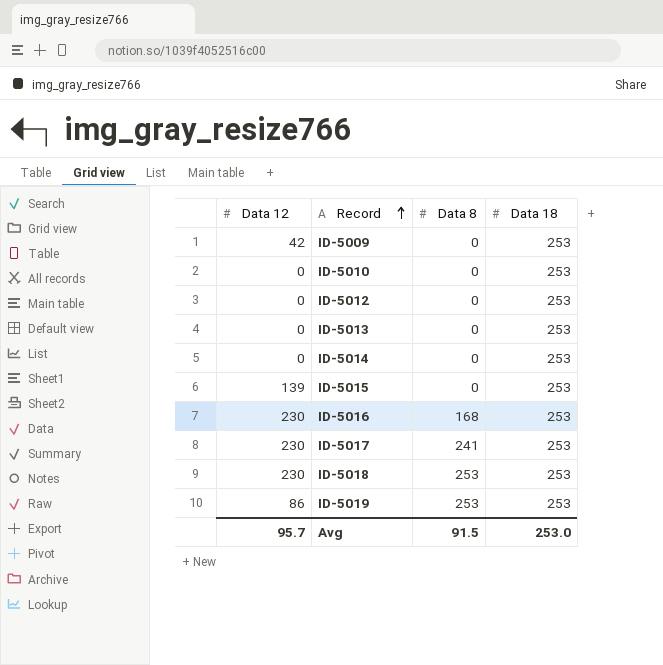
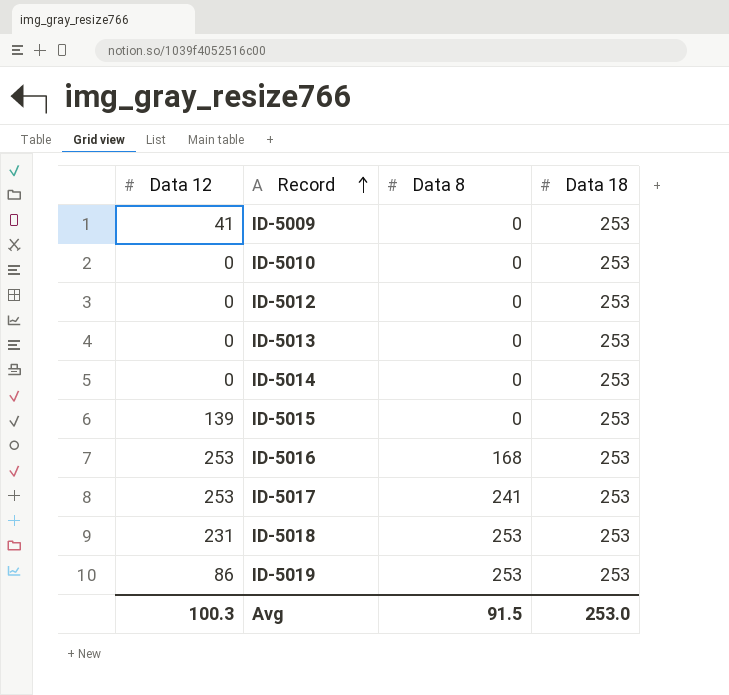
ID-5009 | Data 12: 42 -> 41
ID-5016 | Data 12: 230 -> 253
ID-5017 | Data 12: 230 -> 253
ID-5018 | Data 12: 230 -> 231
Avg | Data 12: 95.7 -> 100.3

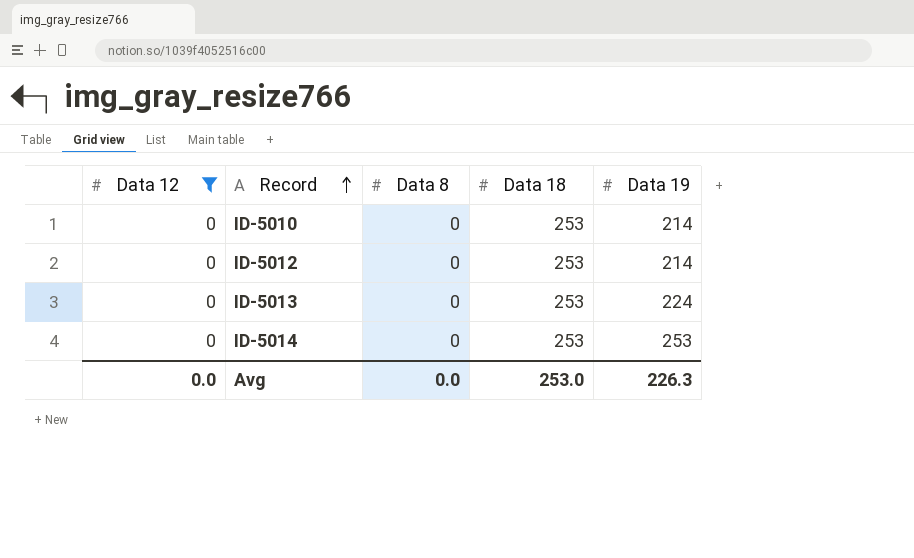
filter: none -> Data 12 = 0
column Data 19 | position: none -> 5
Avg | Data 12: 100.3 -> 0.0
Avg | Data 8: 91.5 -> 0.0

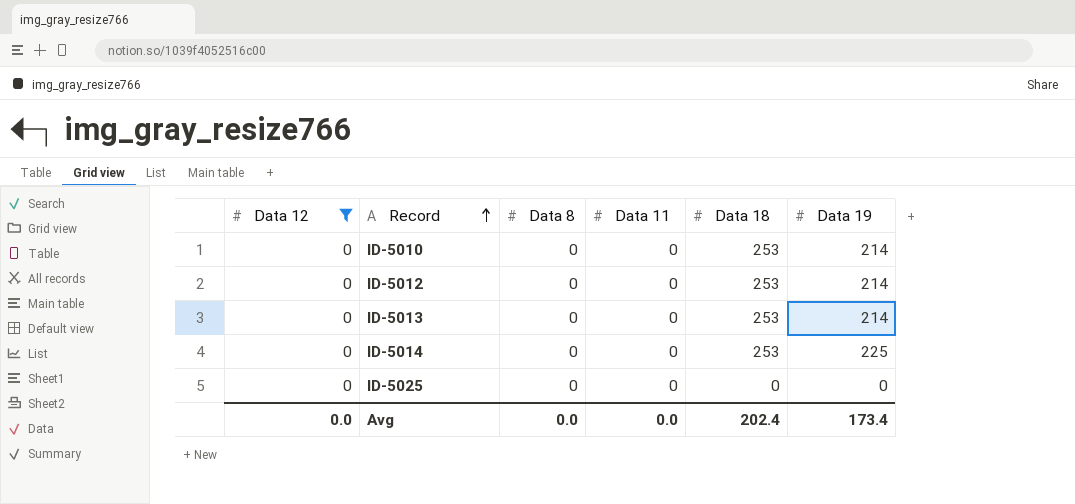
column Data 11 | position: none -> 4
ID-5013 | Data 19: 224 -> 214
ID-5014 | Data 19: 253 -> 225
row ID-5025: none -> 0 | 0 | 0 | 0 | 0
Avg | Data 18: 253.0 -> 202.4
Avg | Data 19: 226.3 -> 173.4

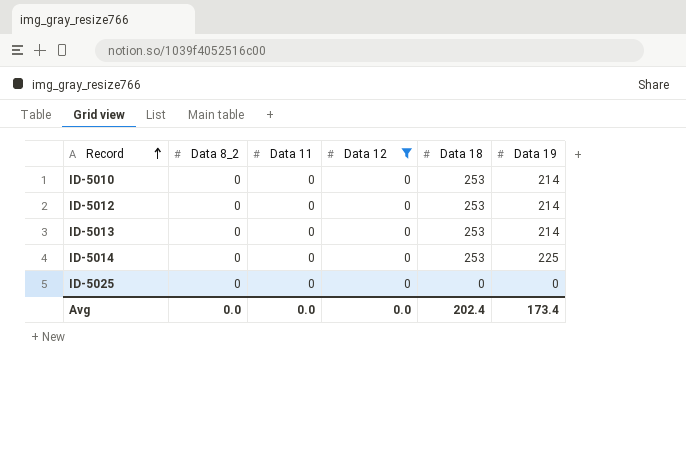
column name: Data 8 -> Data 8_2
column Data 12 | position: 1 -> 4

